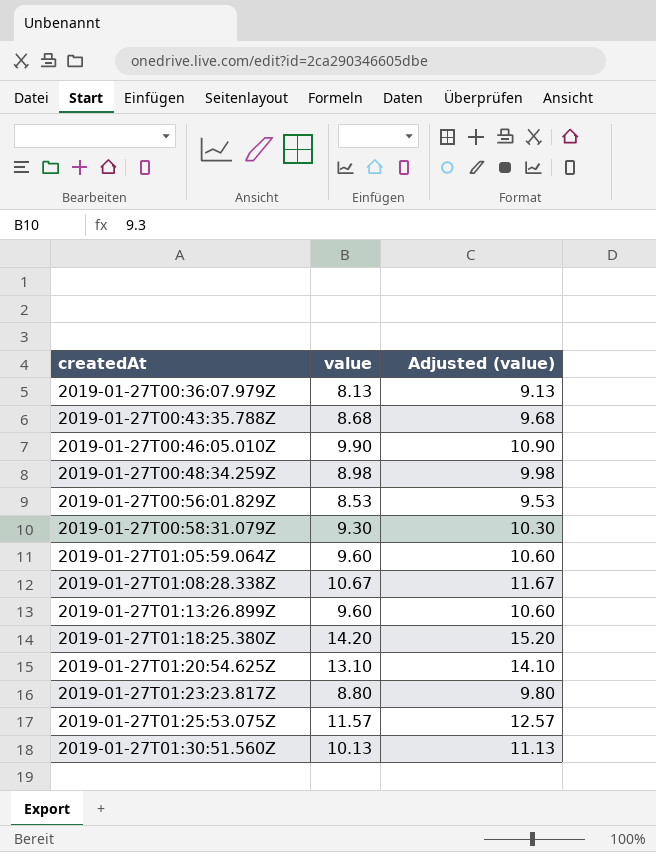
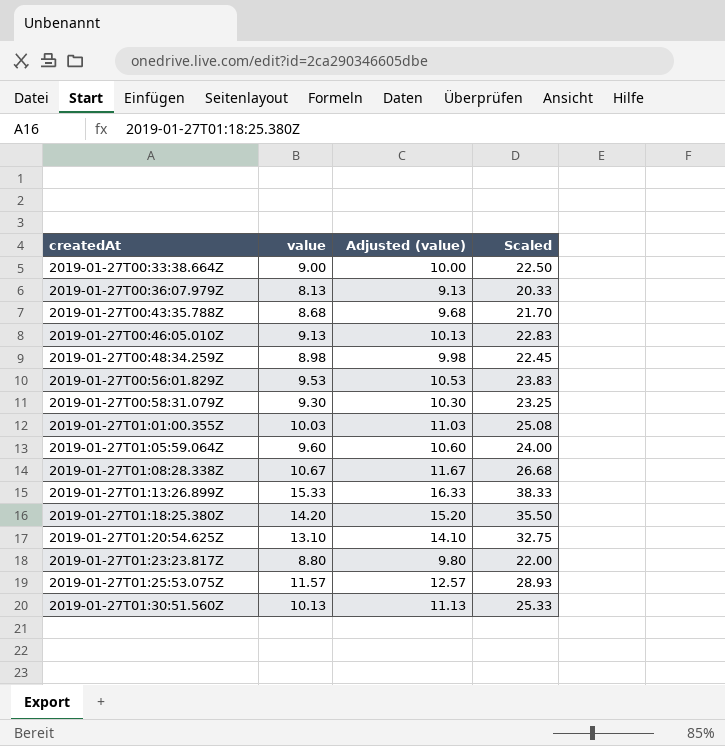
column Scaled | formula: none -> [value] * 2.5
row 2019-01-27T00:33:38.664Z: none -> 9.00 | 10.00 | 22.50
2019-01-27T00:46:05.010Z | value: 9.90 -> 9.13
2019-01-27T00:46:05.010Z | Adjusted (value): 10.90 -> 10.13
2019-01-27T00:56:01.829Z | value: 8.53 -> 9.53
2019-01-27T00:56:01.829Z | Adjusted (value): 9.53 -> 10.53
row 2019-01-27T01:01:00.355Z: none -> 10.03 | 11.03 | 25.08
2019-01-27T01:13:26.899Z | value: 9.60 -> 15.33
2019-01-27T01:13:26.899Z | Adjusted (value): 10.60 -> 16.33

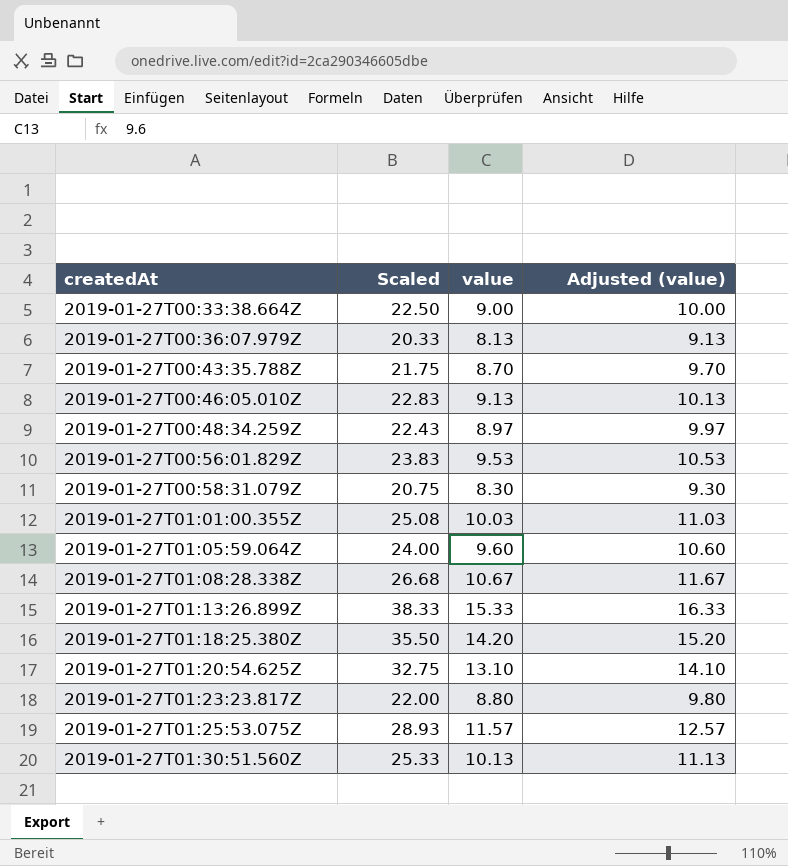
column Scaled | position: 4 -> 2
2019-01-27T00:43:35.788Z | Scaled: 21.70 -> 21.75
2019-01-27T00:43:35.788Z | value: 8.68 -> 8.70
2019-01-27T00:43:35.788Z | Adjusted (value): 9.68 -> 9.70
2019-01-27T00:48:34.259Z | Scaled: 22.45 -> 22.43
2019-01-27T00:48:34.259Z | value: 8.98 -> 8.97
2019-01-27T00:48:34.259Z | Adjusted (value): 9.98 -> 9.97
2019-01-27T00:58:31.079Z | Scaled: 23.25 -> 20.75
2019-01-27T00:58:31.079Z | value: 9.30 -> 8.30
2019-01-27T00:58:31.079Z | Adjusted (value): 10.30 -> 9.30

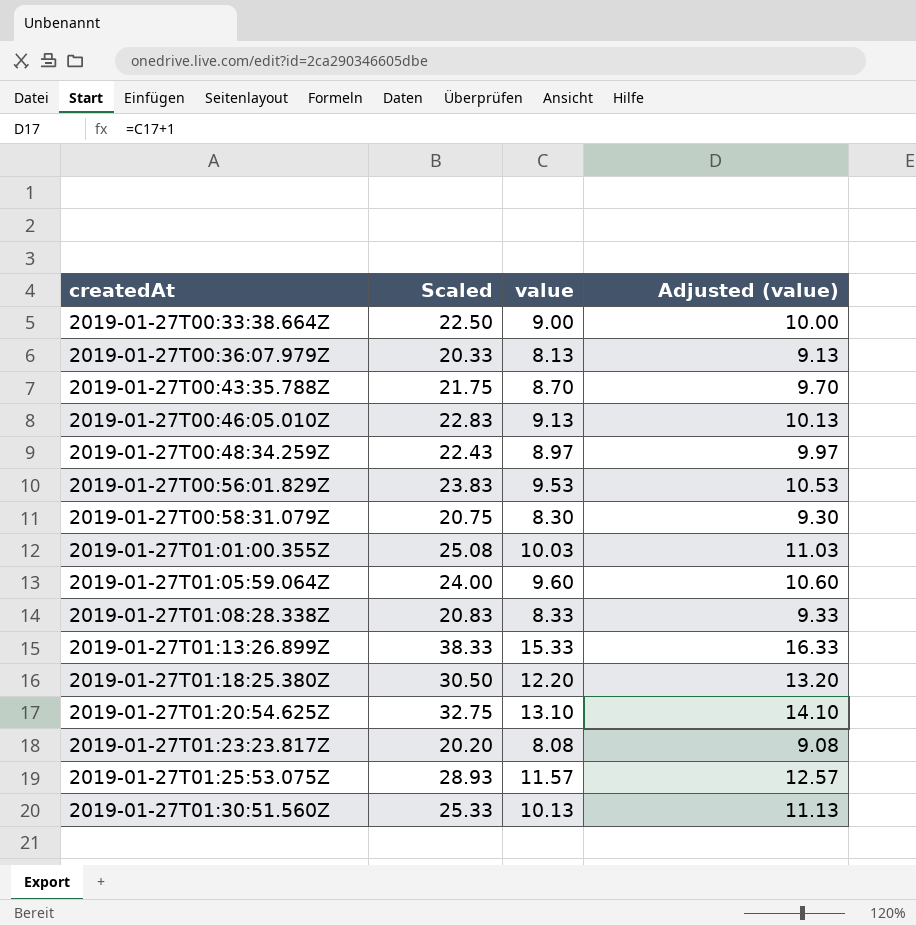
2019-01-27T01:08:28.338Z | Scaled: 26.68 -> 20.83
2019-01-27T01:08:28.338Z | value: 10.67 -> 8.33
2019-01-27T01:08:28.338Z | Adjusted (value): 11.67 -> 9.33
2019-01-27T01:18:25.380Z | Scaled: 35.50 -> 30.50
2019-01-27T01:18:25.380Z | value: 14.20 -> 12.20
2019-01-27T01:18:25.380Z | Adjusted (value): 15.20 -> 13.20
2019-01-27T01:23:23.817Z | Scaled: 22.00 -> 20.20
2019-01-27T01:23:23.817Z | value: 8.80 -> 8.08
2019-01-27T01:23:23.817Z | Adjusted (value): 9.80 -> 9.08

